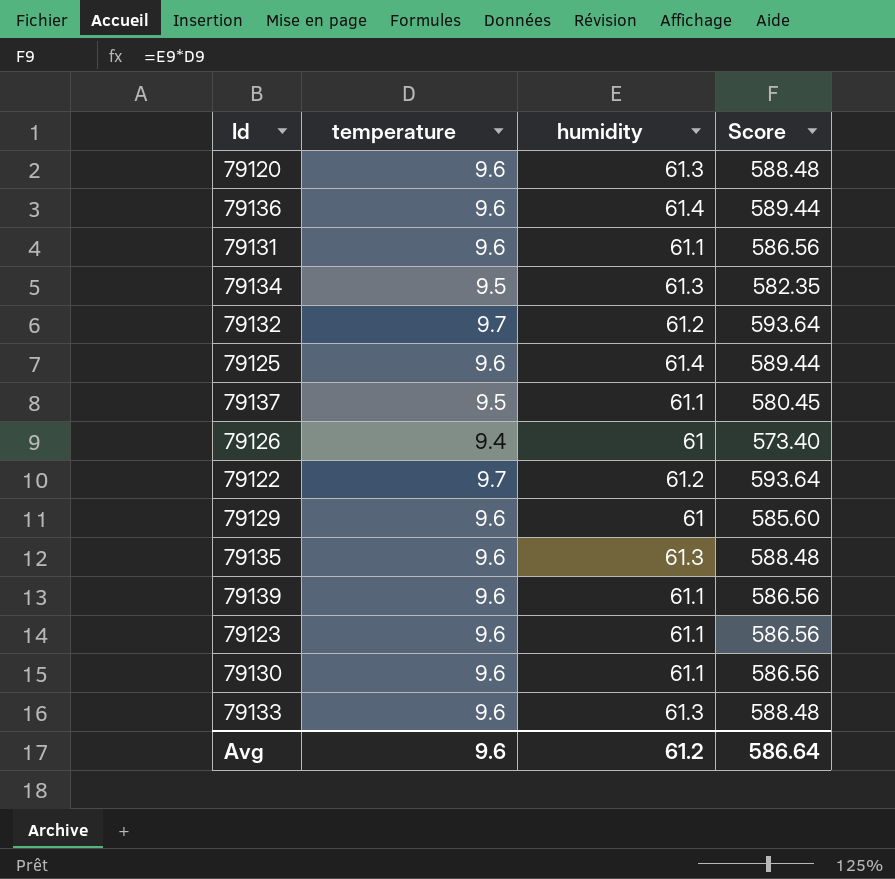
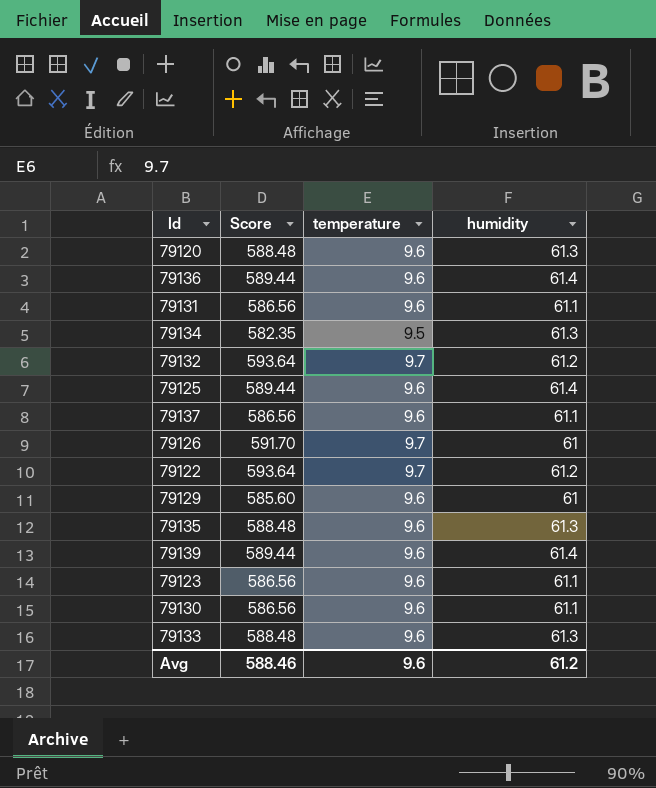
column Score | position: 4 -> 2
79137 | Score: 580.45 -> 586.56
79137 | temperature: 9.5 -> 9.6
79126 | Score: 573.40 -> 591.70
79126 | temperature: 9.4 -> 9.7
79139 | Score: 586.56 -> 589.44
79139 | humidity: 61.1 -> 61.4
Avg | Score: 586.64 -> 588.46

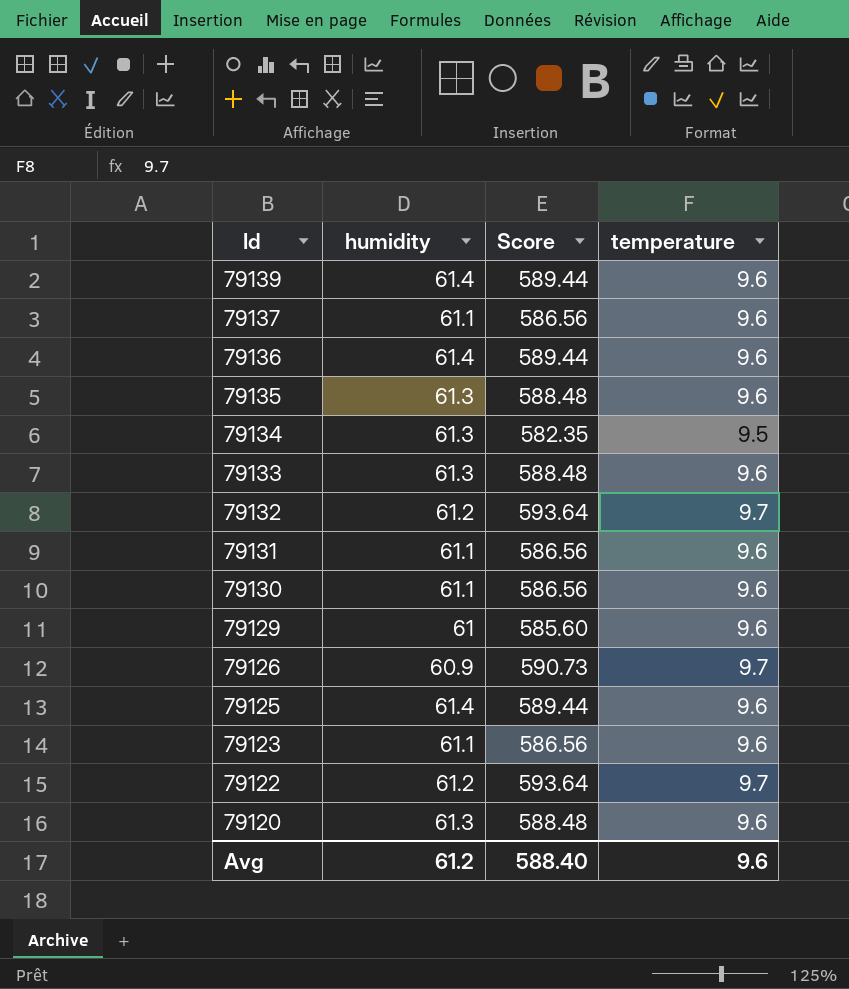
row order: none -> Id descending
column humidity | position: 4 -> 2
79126 | humidity: 61 -> 60.9
79126 | Score: 591.70 -> 590.73
Avg | Score: 588.46 -> 588.40

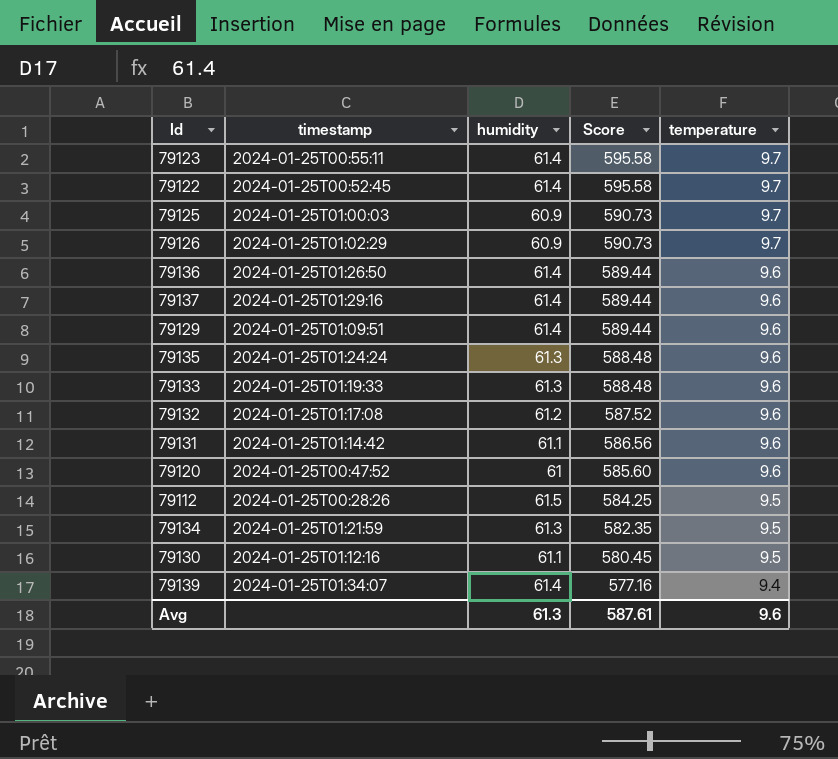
row order: Id descending -> Score descending
column timestamp | position: none -> 2
79123 | humidity: 61.1 -> 61.4
79123 | Score: 586.56 -> 595.58
79123 | temperature: 9.6 -> 9.7
79122 | humidity: 61.2 -> 61.4
79122 | Score: 593.64 -> 595.58
79125 | humidity: 61.4 -> 60.9
79125 | Score: 589.44 -> 590.73
79125 | temperature: 9.6 -> 9.7
79137 | humidity: 61.1 -> 61.4
79137 | Score: 586.56 -> 589.44
79129 | humidity: 61 -> 61.4
79129 | Score: 585.60 -> 589.44
79132 | Score: 593.64 -> 587.52
79132 | temperature: 9.7 -> 9.6
79120 | humidity: 61.3 -> 61
79120 | Score: 588.48 -> 585.60
row 79112: none -> 2024-01-25T00:28:26 | 61.5 | 584.25 | 9.5
79130 | Score: 586.56 -> 580.45
79130 | temperature: 9.6 -> 9.5
79139 | Score: 589.44 -> 577.16
79139 | temperature: 9.6 -> 9.4
Avg | humidity: 61.2 -> 61.3
Avg | Score: 588.40 -> 587.61

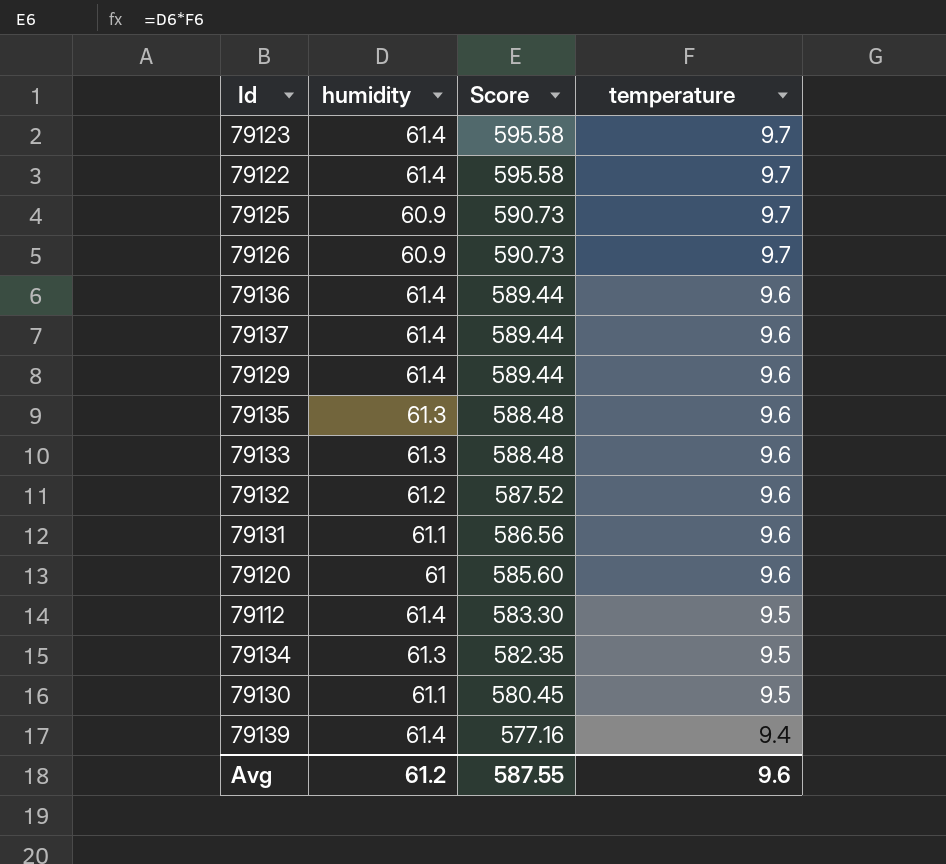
column timestamp | position: 2 -> none
79112 | humidity: 61.5 -> 61.4
79112 | Score: 584.25 -> 583.30
Avg | humidity: 61.3 -> 61.2
Avg | Score: 587.61 -> 587.55

